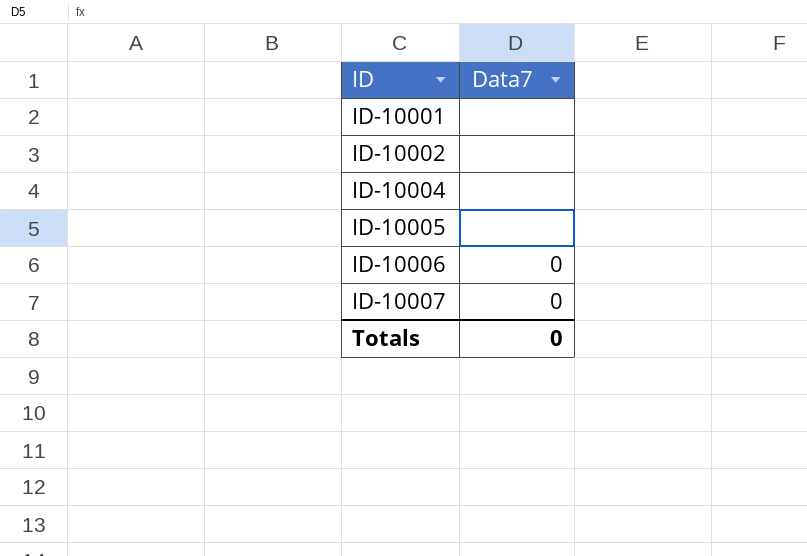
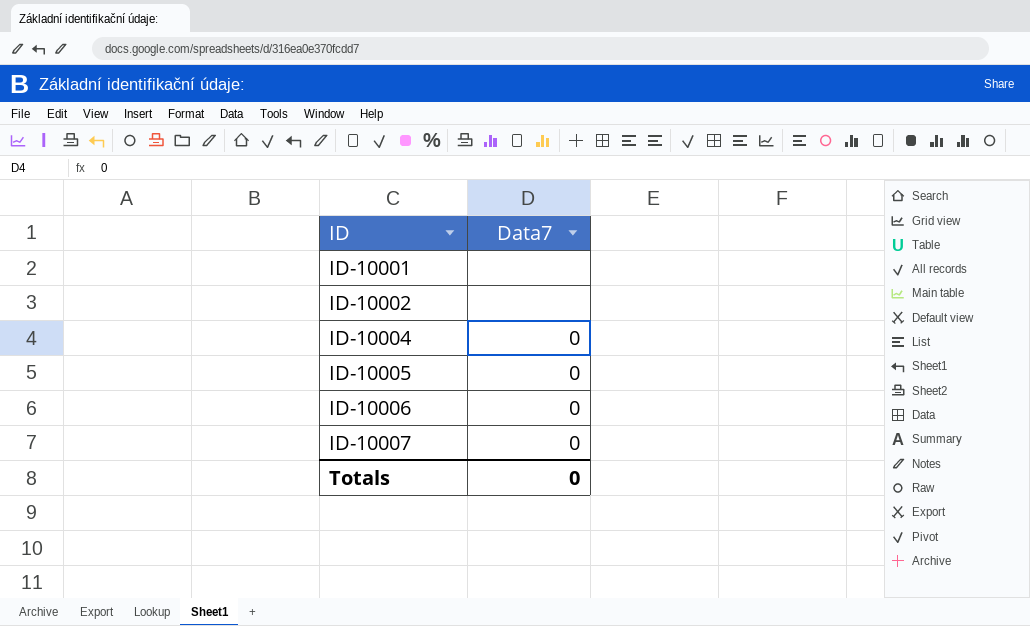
ID-10004 | Data7: none -> 0
ID-10005 | Data7: none -> 0

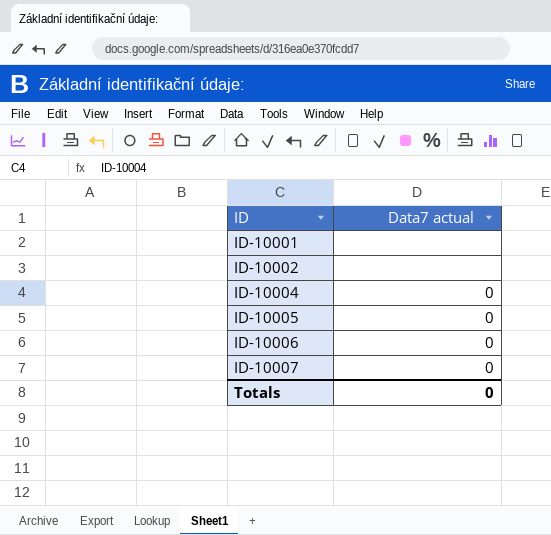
column name: Data7 -> Data7 actual

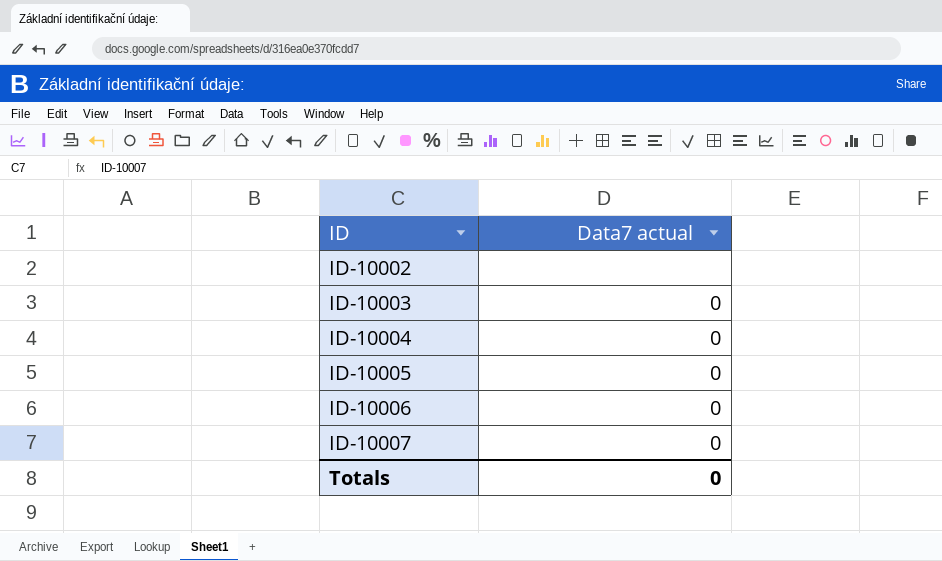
row ID-10001: none -> none
row ID-10003: none -> 0

